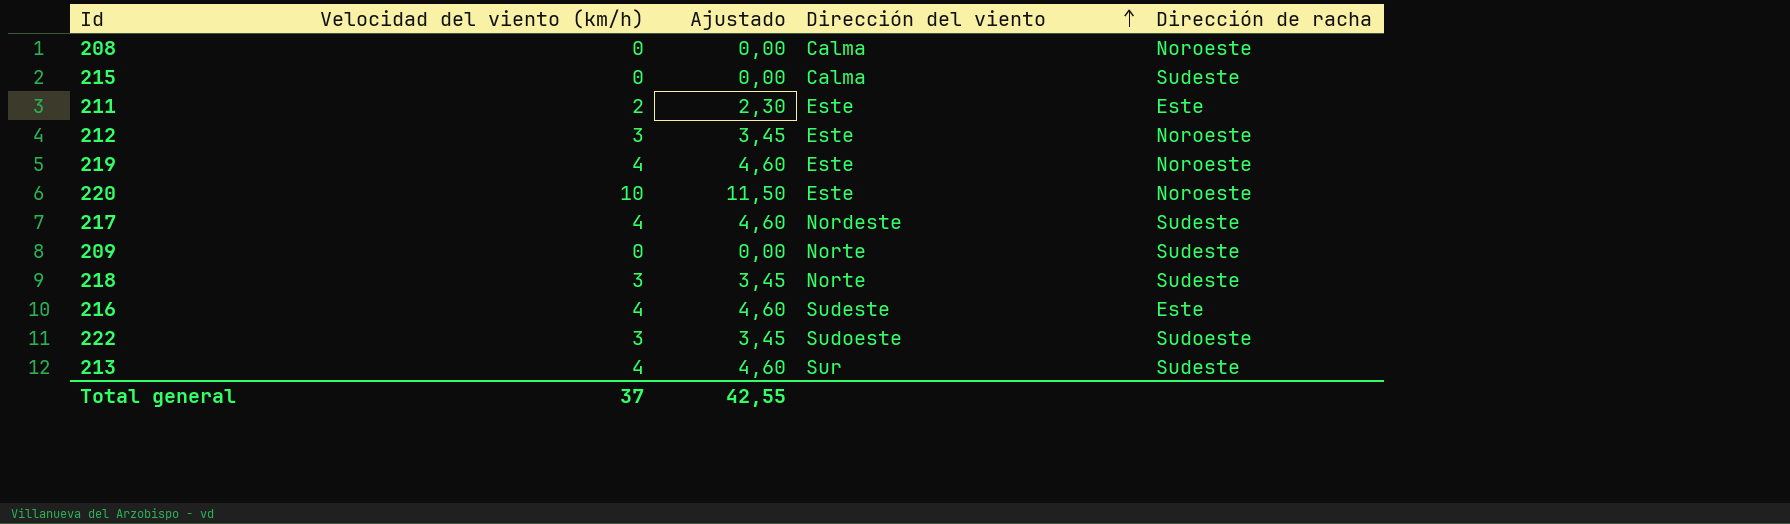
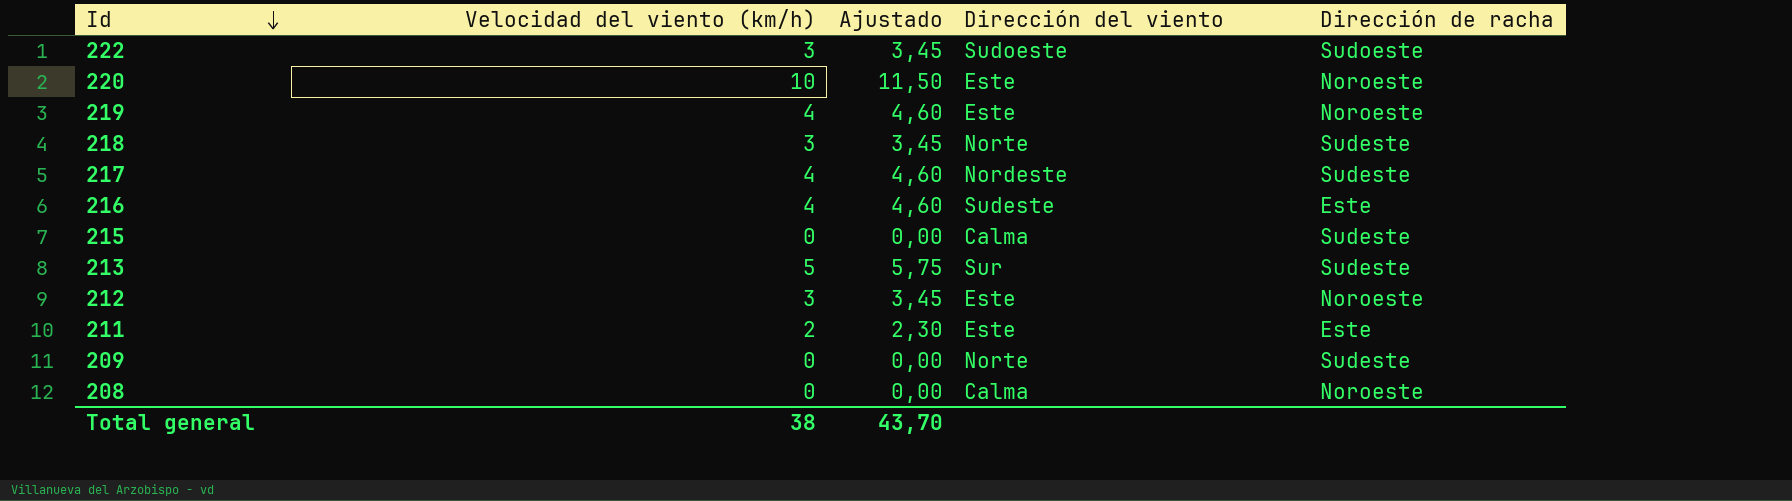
row order: Dirección del viento ascending -> Id descending
213 | Velocidad del viento (km/h): 4 -> 5
213 | Ajustado: 4,60 -> 5,75
Total general | Velocidad del viento (km/h): 37 -> 38
Total general | Ajustado: 42,55 -> 43,70

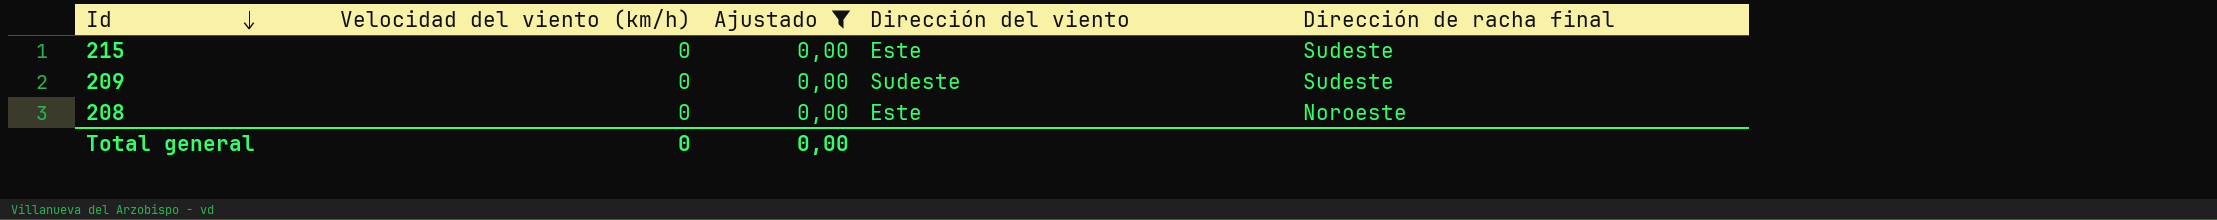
filter: none -> Ajustado = 0,00
column name: Dirección de racha -> Dirección de racha final
215 | Dirección del viento: Calma -> Este
209 | Dirección del viento: Norte -> Sudeste
208 | Dirección del viento: Calma -> Este
Total general | Velocidad del viento (km/h): 38 -> 0
Total general | Ajustado: 43,70 -> 0,00

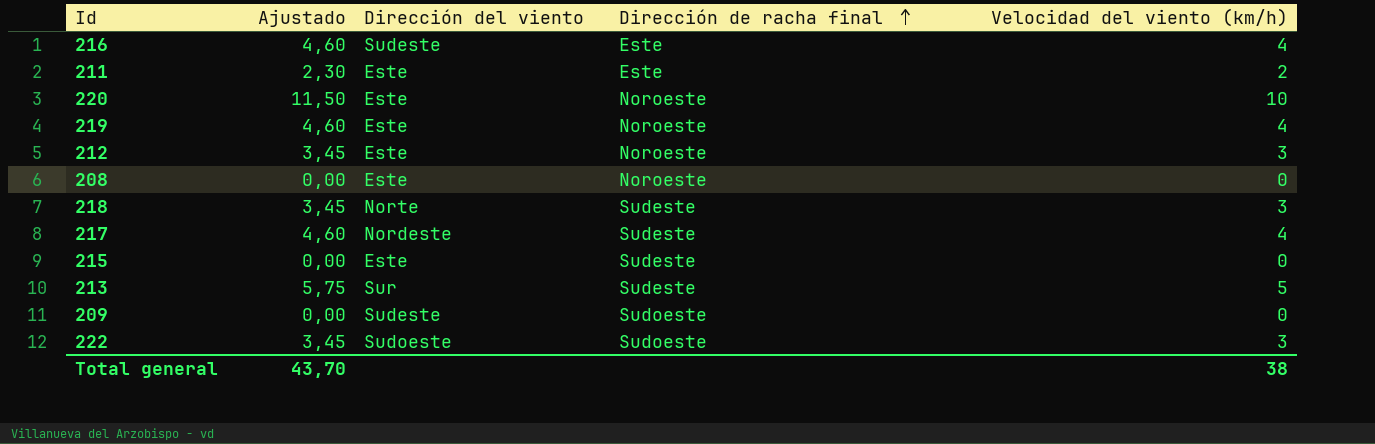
filter: Ajustado = 0,00 -> none
row order: Id descending -> Dirección de racha final ascending
column Velocidad del viento (km/h) | position: 2 -> 5
209 | Dirección de racha final: Sudeste -> Sudoeste
Total general | Ajustado: 0,00 -> 43,70
Total general | Velocidad del viento (km/h): 0 -> 38

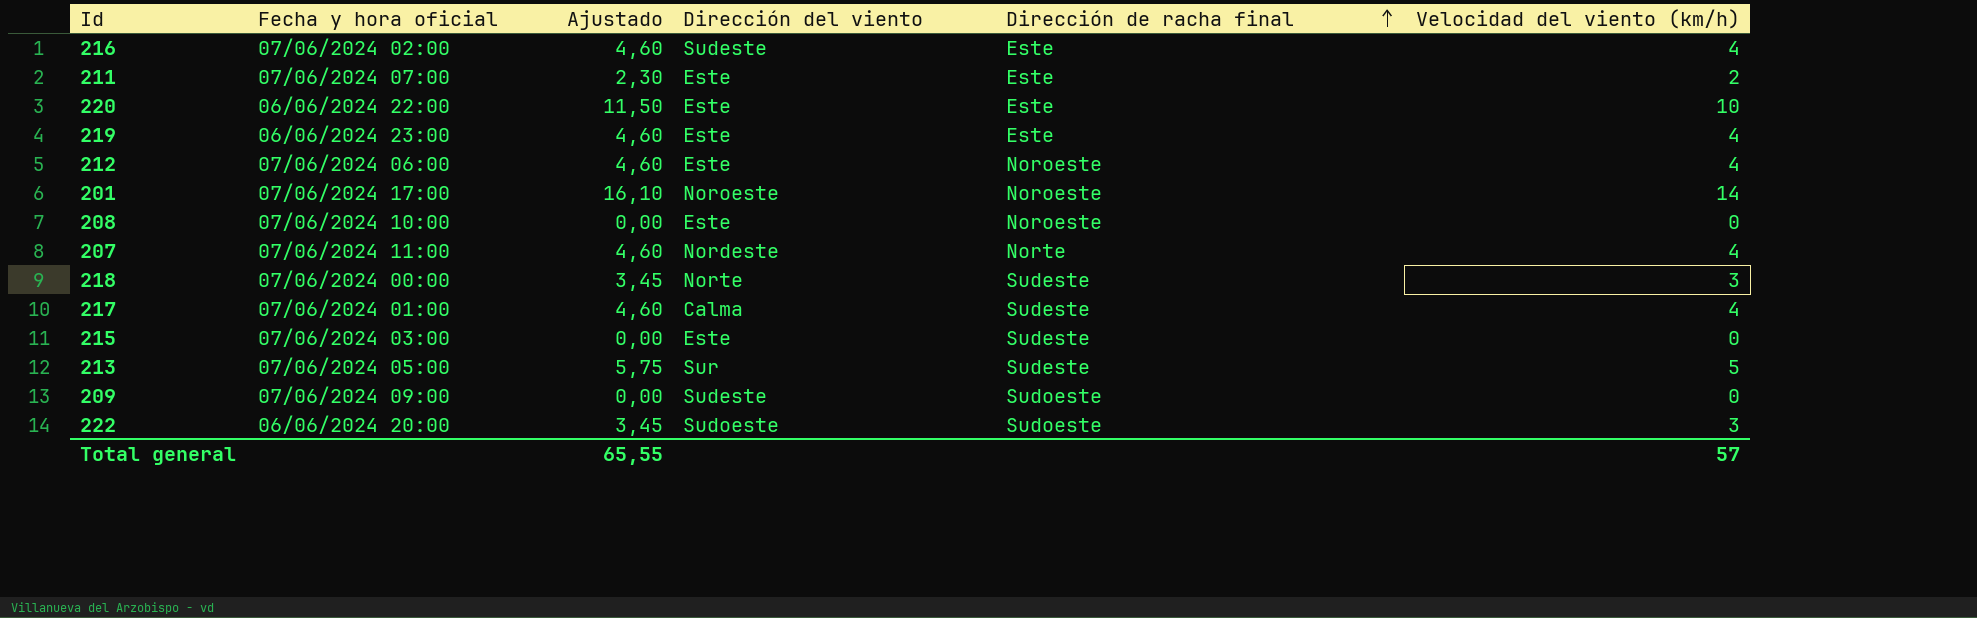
column Fecha y hora oficial | position: none -> 2
220 | Dirección de racha final: Noroeste -> Este
219 | Dirección de racha final: Noroeste -> Este
212 | Ajustado: 3,45 -> 4,60
212 | Velocidad del viento (km/h): 3 -> 4
row 201: none -> 07/06/2024 17:00 | 16,10 | Noroeste | Noroeste | 14
row 207: none -> 07/06/2024 11:00 | 4,60 | Nordeste | Norte | 4
217 | Dirección del viento: Nordeste -> Calma
Total general | Ajustado: 43,70 -> 65,55
Total general | Velocidad del viento (km/h): 38 -> 57

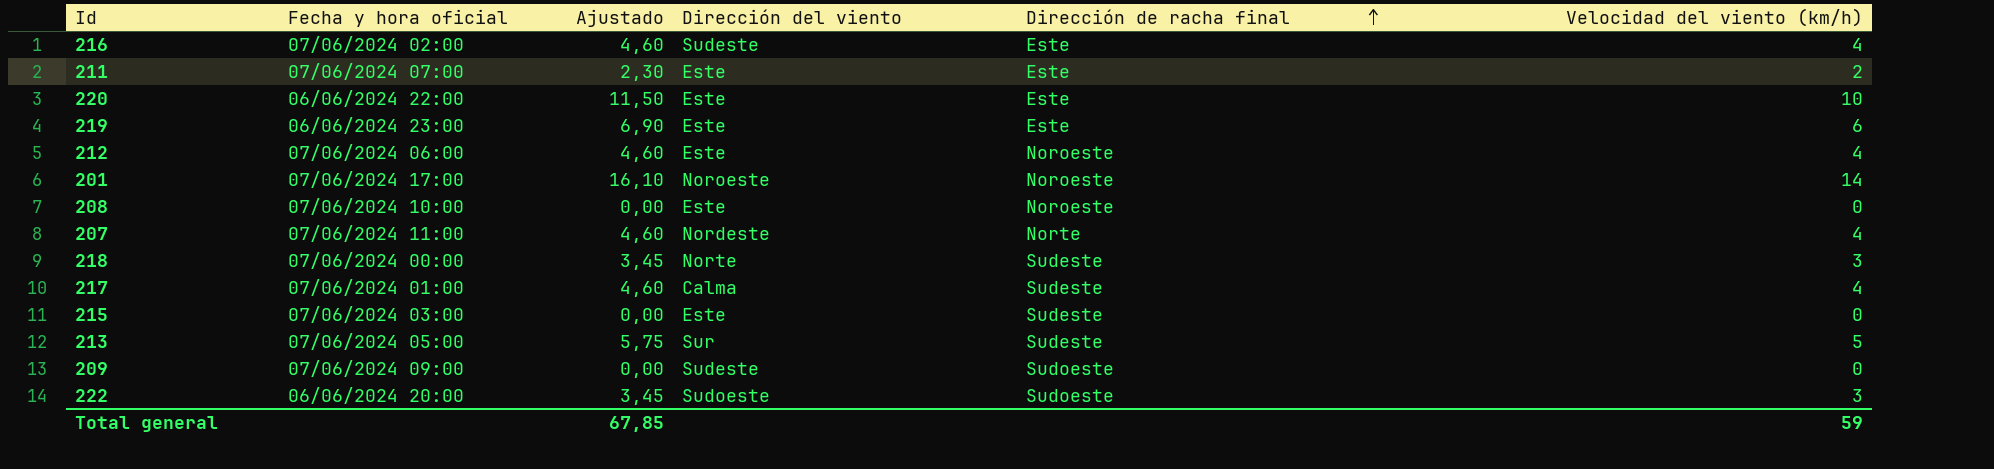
219 | Ajustado: 4,60 -> 6,90
219 | Velocidad del viento (km/h): 4 -> 6
Total general | Ajustado: 65,55 -> 67,85
Total general | Velocidad del viento (km/h): 57 -> 59

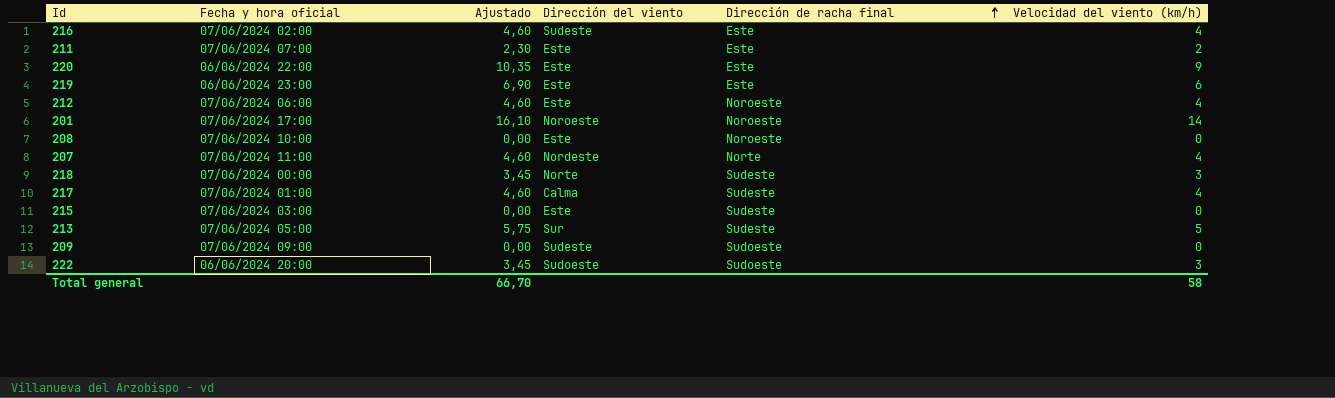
220 | Ajustado: 11,50 -> 10,35
220 | Velocidad del viento (km/h): 10 -> 9
Total general | Ajustado: 67,85 -> 66,70
Total general | Velocidad del viento (km/h): 59 -> 58

